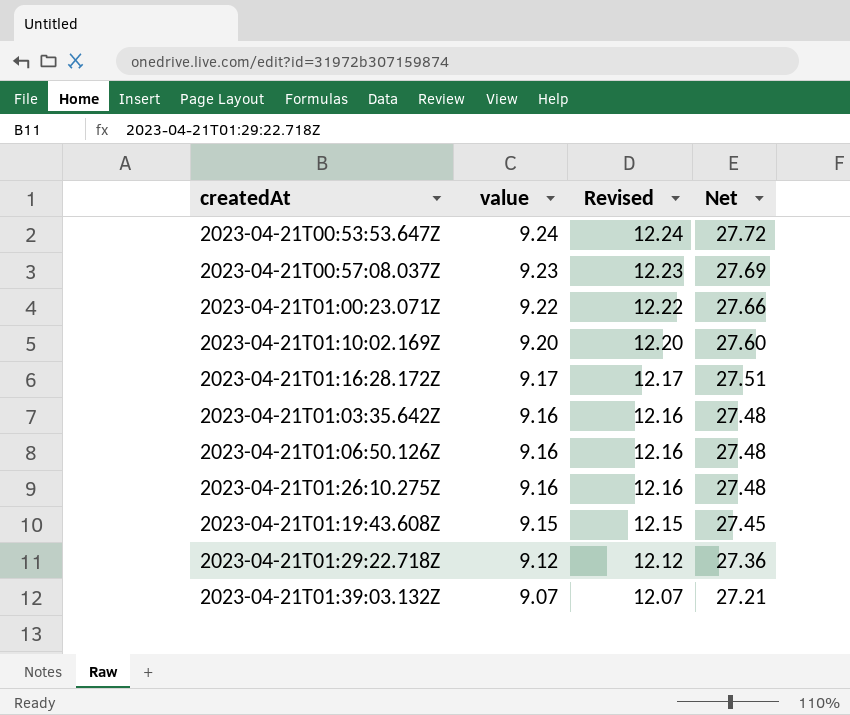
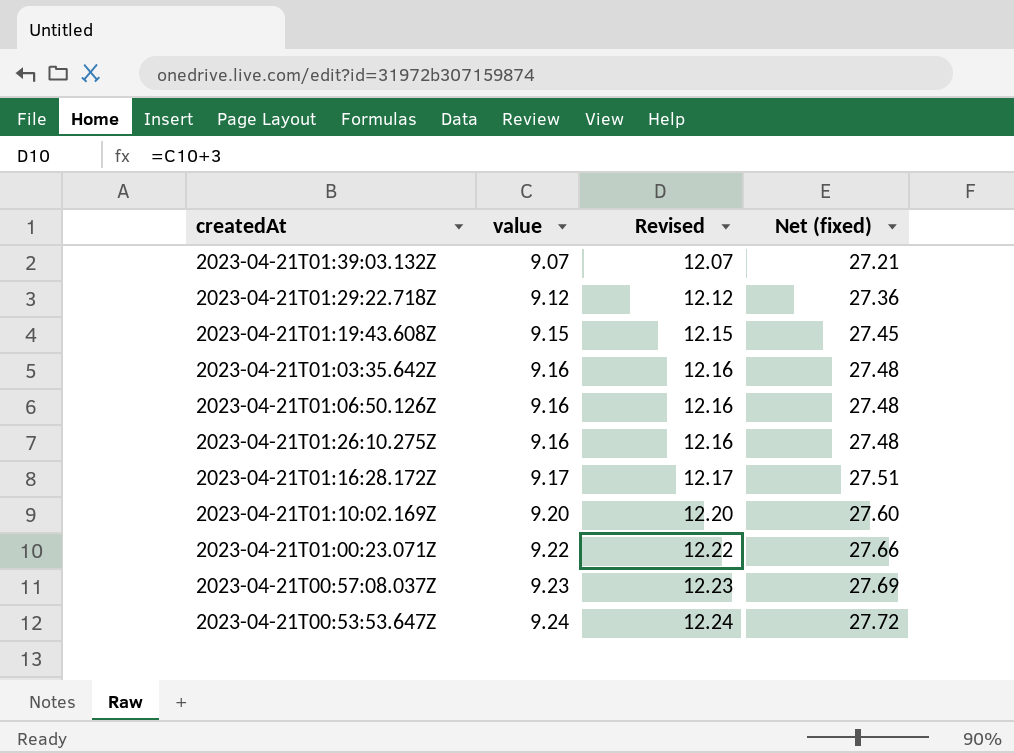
row order: value descending -> value ascending
column name: Net -> Net (fixed)

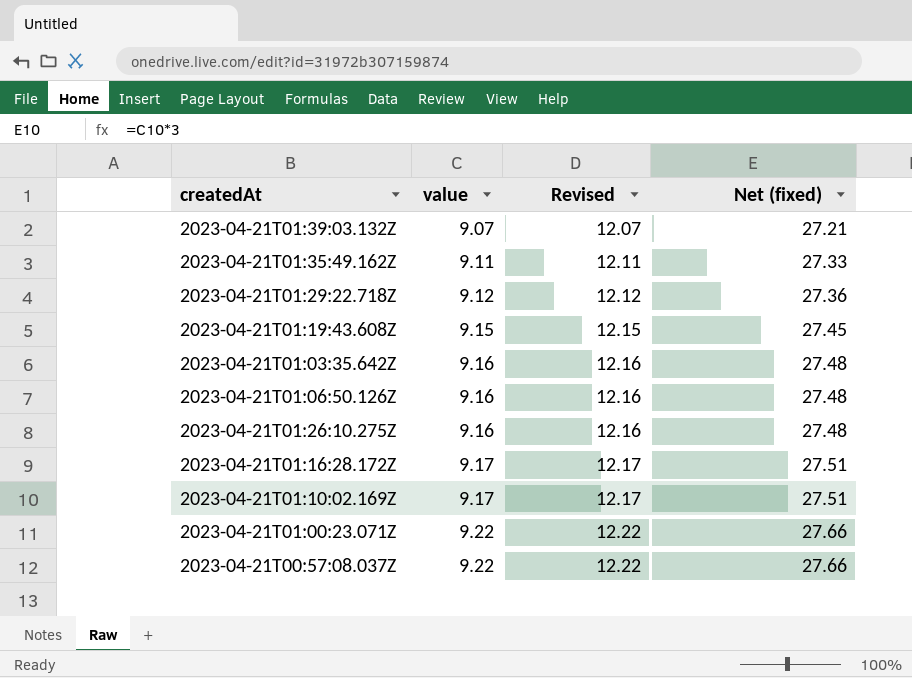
row 2023-04-21T00:53:53.647Z: 9.24 | 12.24 | 27.72 -> none
row 2023-04-21T01:35:49.162Z: none -> 9.11 | 12.11 | 27.33
2023-04-21T01:10:02.169Z | value: 9.20 -> 9.17
2023-04-21T01:10:02.169Z | Revised: 12.20 -> 12.17
2023-04-21T01:10:02.169Z | Net (fixed): 27.60 -> 27.51
2023-04-21T00:57:08.037Z | value: 9.23 -> 9.22
2023-04-21T00:57:08.037Z | Revised: 12.23 -> 12.22
2023-04-21T00:57:08.037Z | Net (fixed): 27.69 -> 27.66

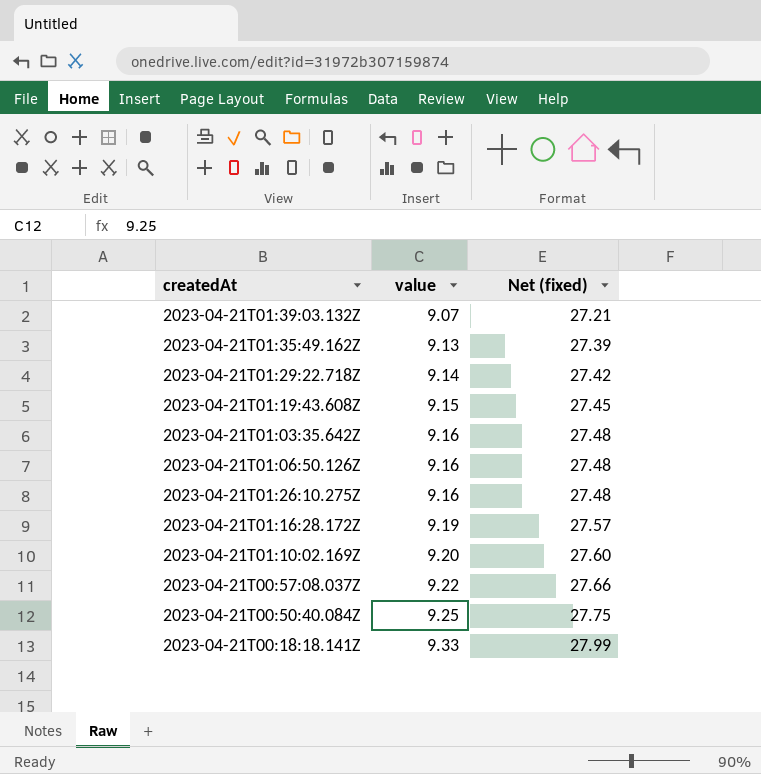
column Revised | formula: [value] + 3 -> none
row 2023-04-21T01:00:23.071Z: 9.22 | 12.22 | 27.66 -> none
2023-04-21T01:35:49.162Z | value: 9.11 -> 9.13
2023-04-21T01:35:49.162Z | Net (fixed): 27.33 -> 27.39
2023-04-21T01:29:22.718Z | value: 9.12 -> 9.14
2023-04-21T01:29:22.718Z | Net (fixed): 27.36 -> 27.42
2023-04-21T01:16:28.172Z | value: 9.17 -> 9.19
2023-04-21T01:16:28.172Z | Net (fixed): 27.51 -> 27.57
2023-04-21T01:10:02.169Z | value: 9.17 -> 9.20
2023-04-21T01:10:02.169Z | Net (fixed): 27.51 -> 27.60
row 2023-04-21T00:50:40.084Z: none -> 9.25 | 27.75
row 2023-04-21T00:18:18.141Z: none -> 9.33 | 27.99

